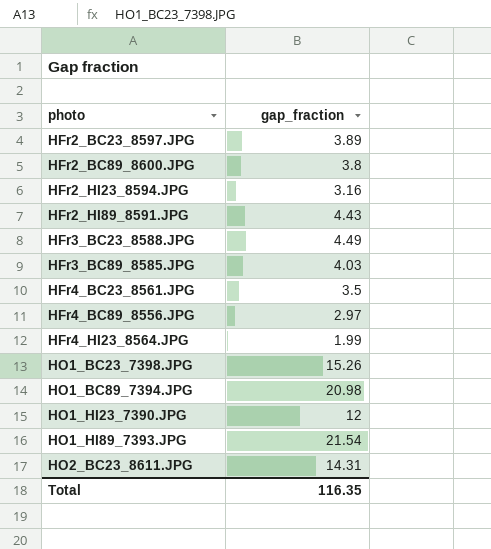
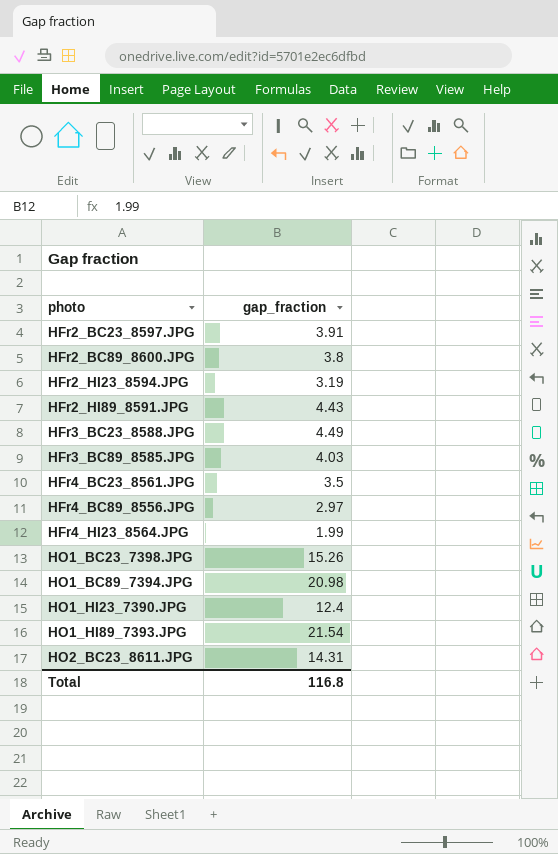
HFr2_BC23_8597.JPG | gap_fraction: 3.89 -> 3.91
HFr2_HI23_8594.JPG | gap_fraction: 3.16 -> 3.19
HO1_HI23_7390.JPG | gap_fraction: 12 -> 12.4
Total | gap_fraction: 116.35 -> 116.8

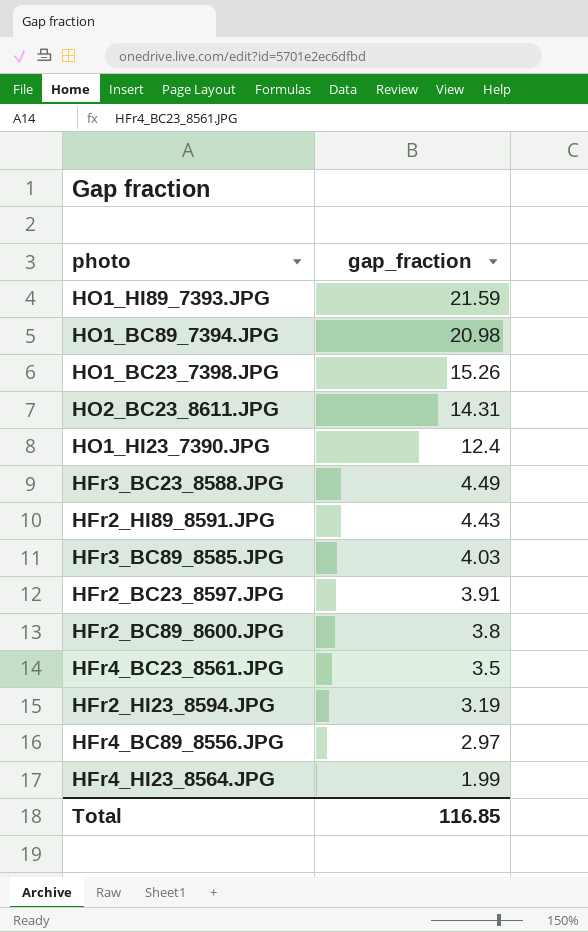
row order: photo ascending -> gap_fraction descending
HO1_HI89_7393.JPG | gap_fraction: 21.54 -> 21.59
Total | gap_fraction: 116.8 -> 116.85

